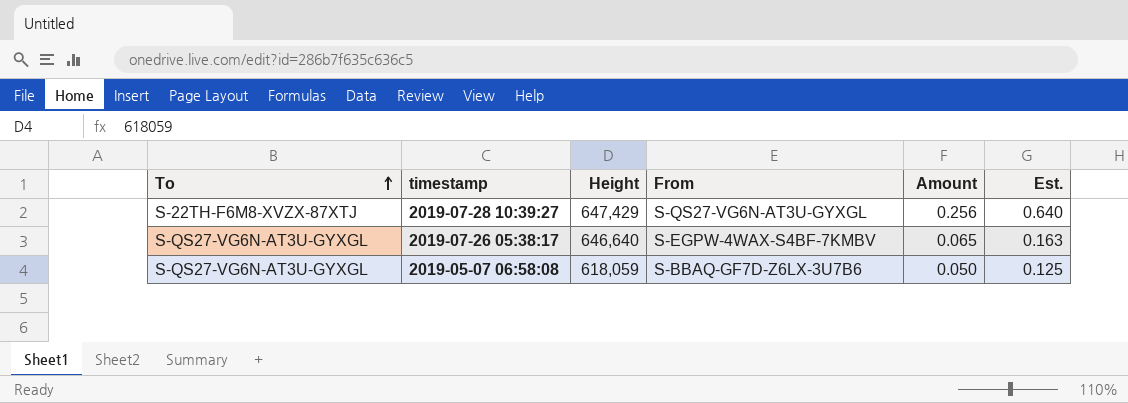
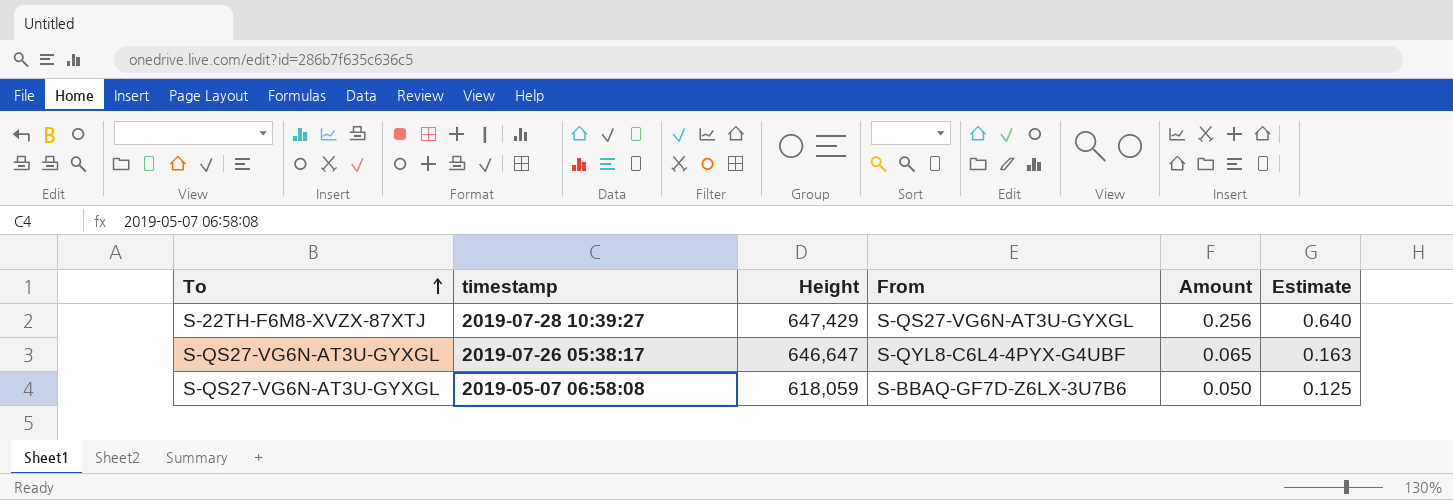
column name: Est. -> Estimate
2019-07-26 05:38:17 | Height: 646,640 -> 646,647
2019-07-26 05:38:17 | From: S-EGPW-4WAX-S4BF-7KMBV -> S-QYL8-C6L4-4PYX-G4UBF

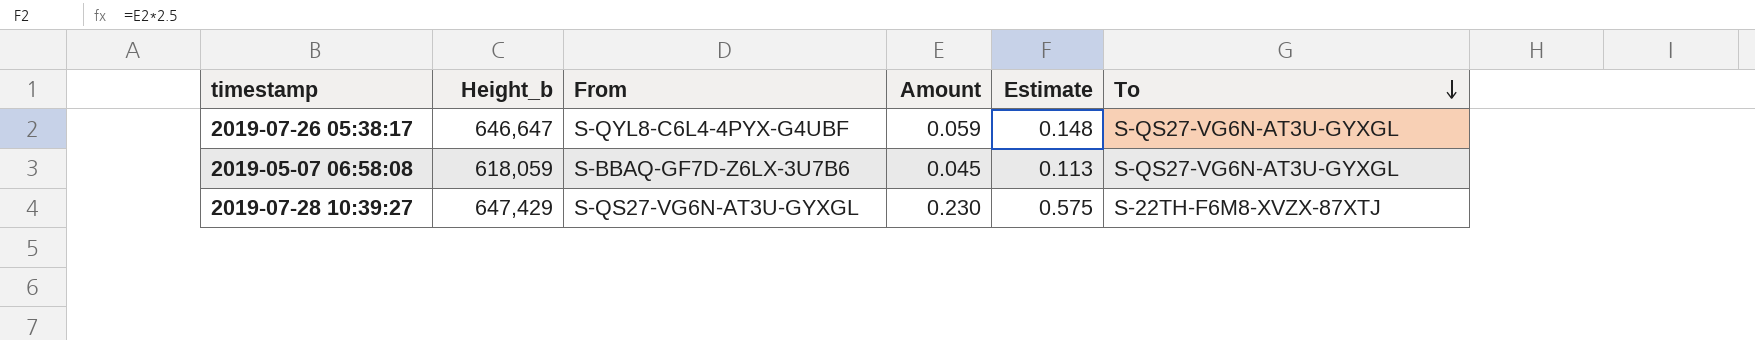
row order: To ascending -> To descending
column name: Height -> Height_b
column To | position: 1 -> 6
2019-07-26 05:38:17 | Amount: 0.065 -> 0.059
2019-07-26 05:38:17 | Estimate: 0.163 -> 0.148
2019-05-07 06:58:08 | Amount: 0.050 -> 0.045
2019-05-07 06:58:08 | Estimate: 0.125 -> 0.113
2019-07-28 10:39:27 | Amount: 0.256 -> 0.230
2019-07-28 10:39:27 | Estimate: 0.640 -> 0.575

